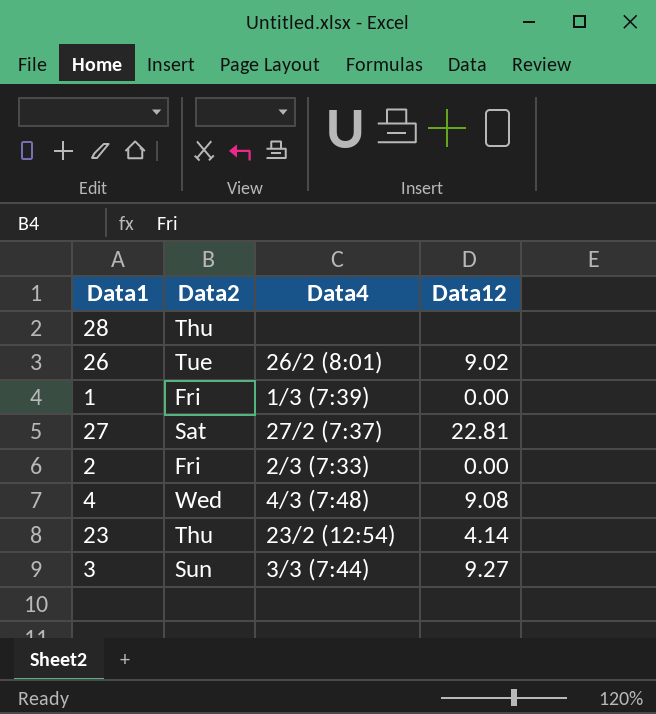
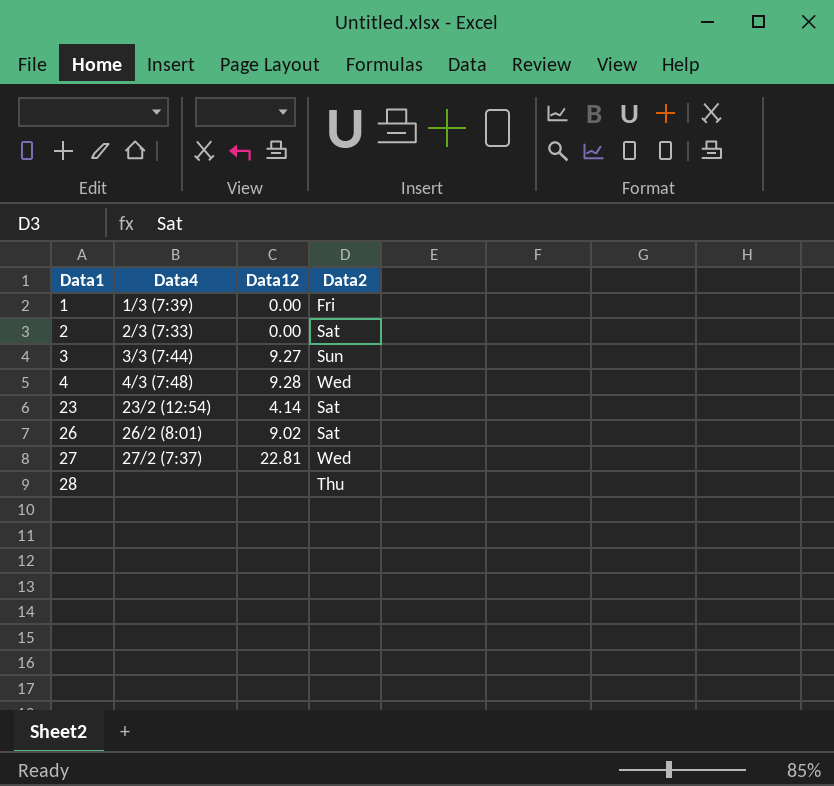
row order: none -> Data1 ascending
column Data2 | position: 2 -> 4
2 | Data2: Fri -> Sat
4 | Data12: 9.08 -> 9.28
23 | Data2: Thu -> Sat
26 | Data2: Tue -> Sat
27 | Data2: Sat -> Wed

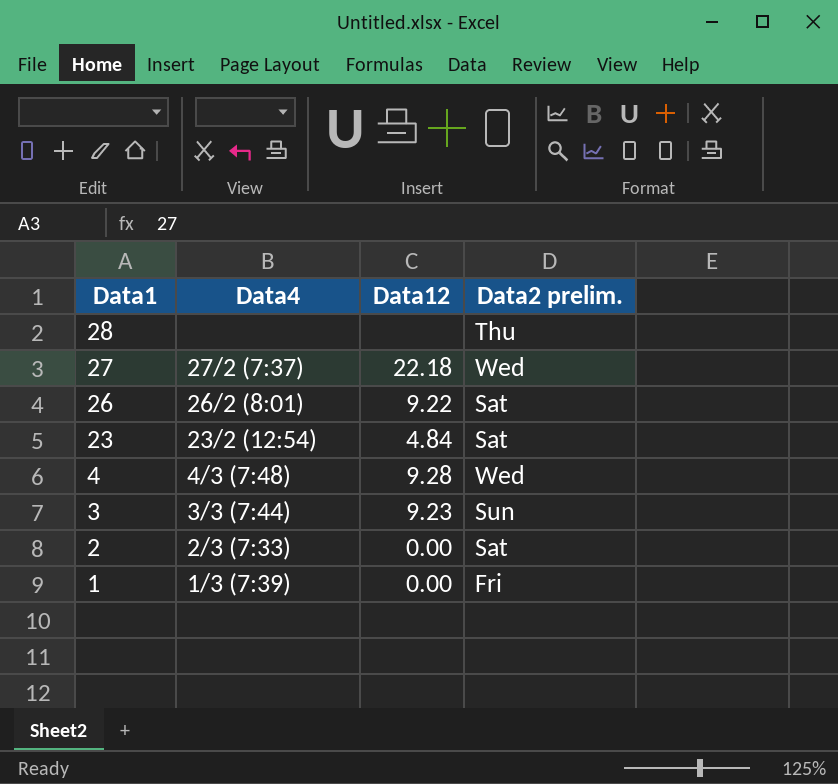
row order: Data1 ascending -> Data1 descending
column name: Data2 -> Data2 prelim.
27 | Data12: 22.81 -> 22.18
26 | Data12: 9.02 -> 9.22
23 | Data12: 4.14 -> 4.84
3 | Data12: 9.27 -> 9.23

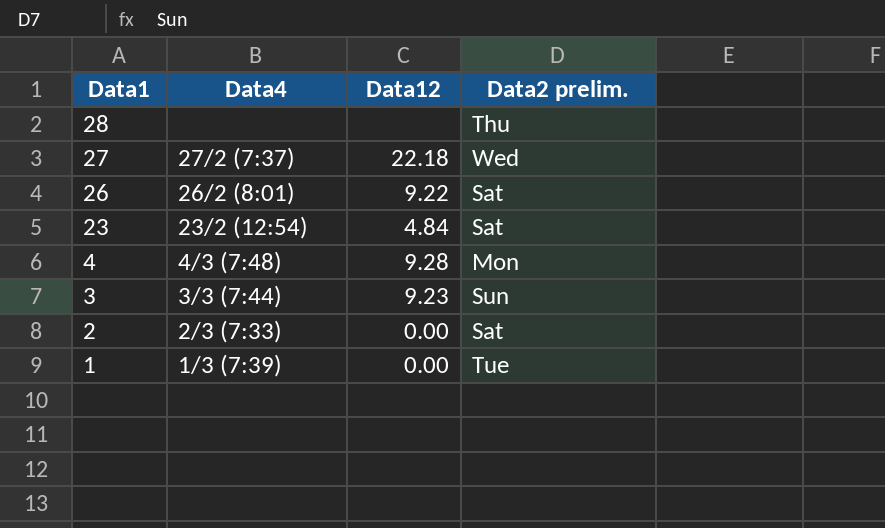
4 | Data2 prelim.: Wed -> Mon
1 | Data2 prelim.: Fri -> Tue

